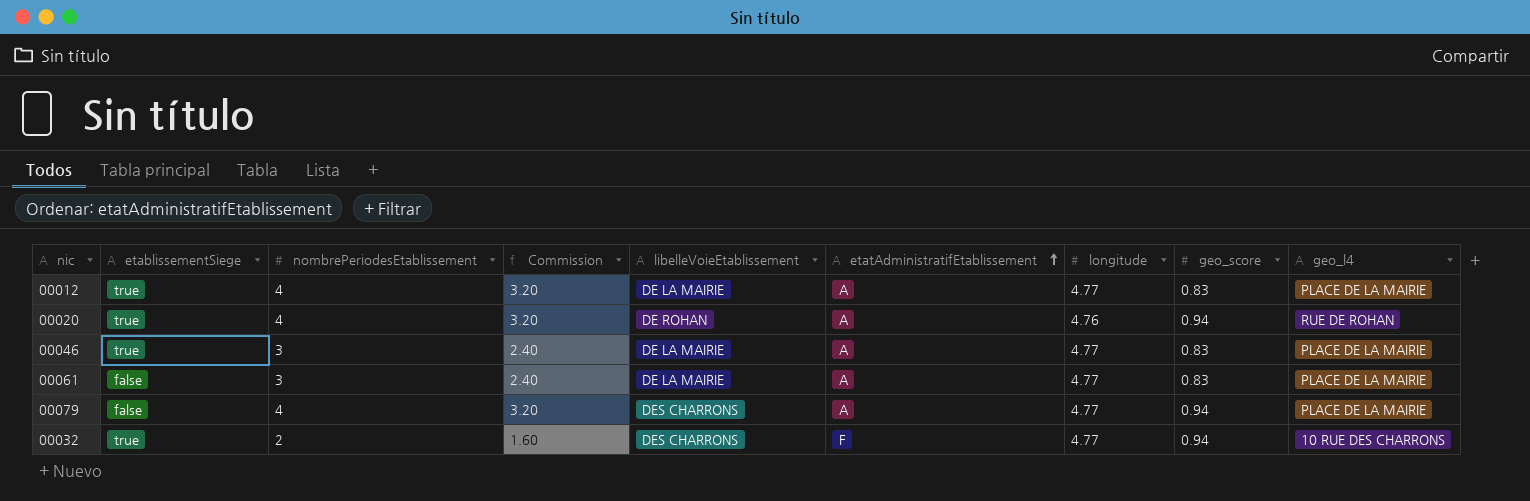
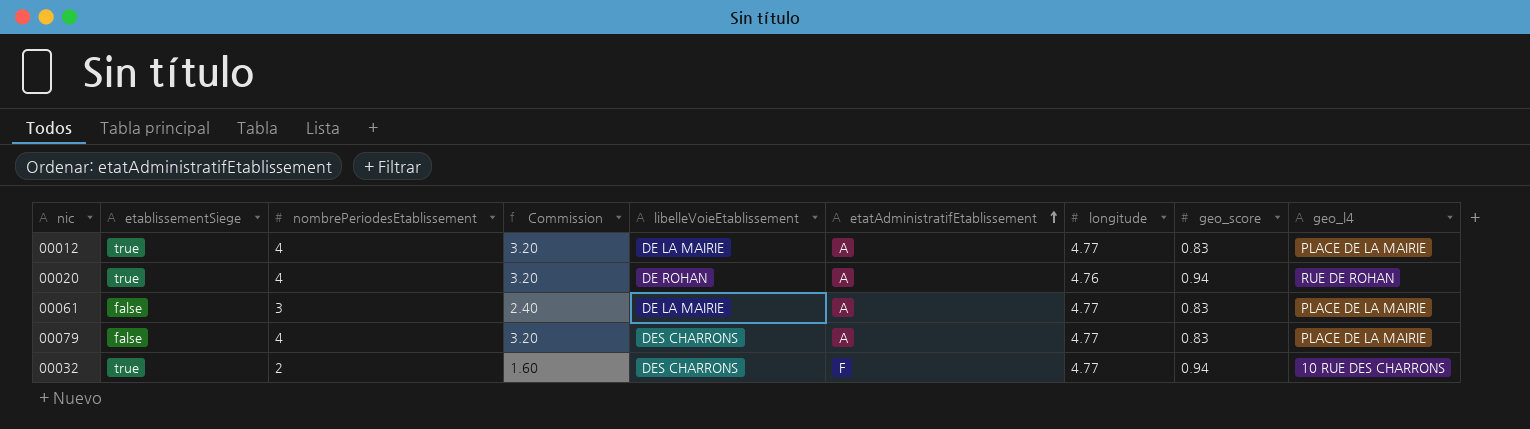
row 00046: true | 3 | 2.40 | DE LA MAIRIE | A | 4.77 | 0.83 | PLACE DE LA MAIRIE -> none
00079 | geo_score: 0.94 -> 0.83

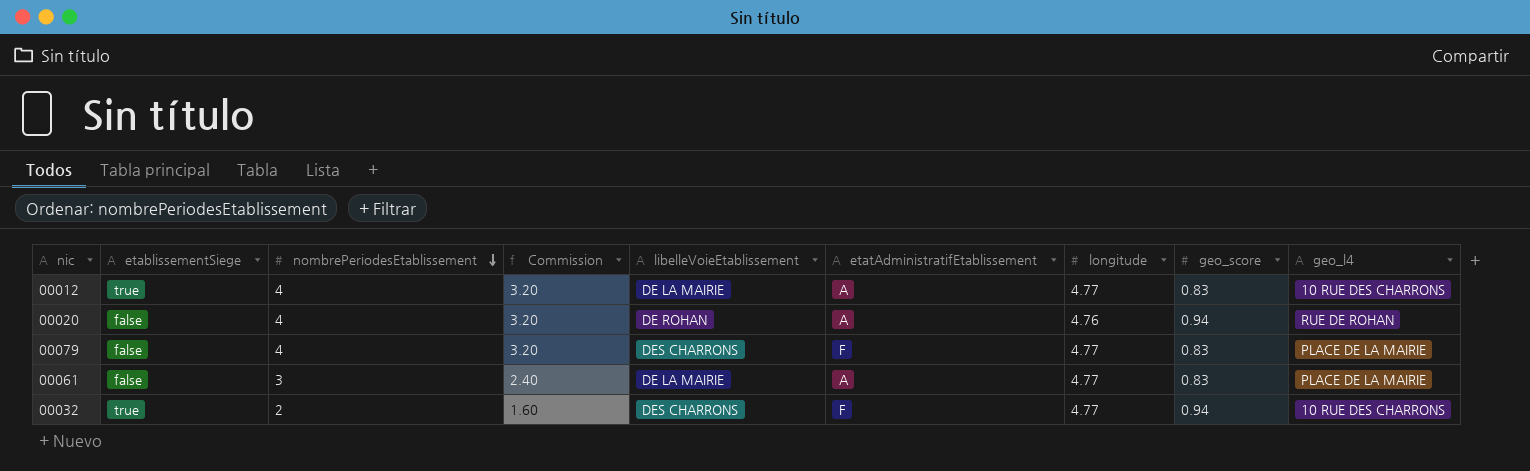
row order: etatAdministratifEtablissement ascending -> nombrePeriodesEtablissement descending
00012 | geo_l4: PLACE DE LA MAIRIE -> 10 RUE DES CHARRONS
00020 | etablissementSiege: true -> false
00079 | etatAdministratifEtablissement: A -> F

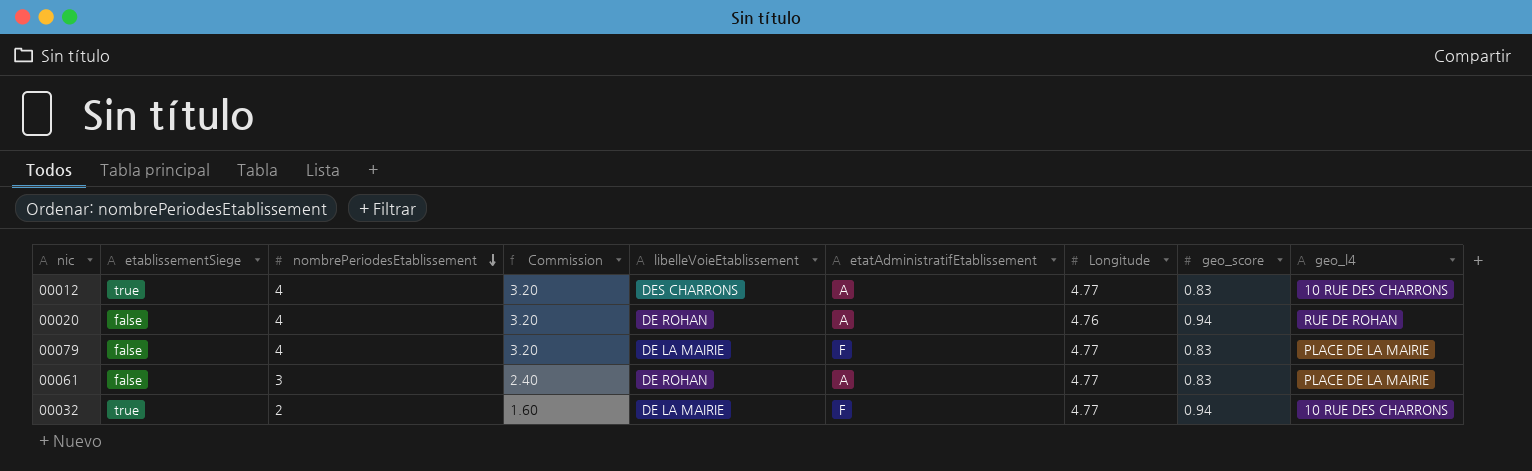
column name: longitude -> Longitude
00012 | libelleVoieEtablissement: DE LA MAIRIE -> DES CHARRONS
00079 | libelleVoieEtablissement: DES CHARRONS -> DE LA MAIRIE
00061 | libelleVoieEtablissement: DE LA MAIRIE -> DE ROHAN
00032 | libelleVoieEtablissement: DES CHARRONS -> DE LA MAIRIE

